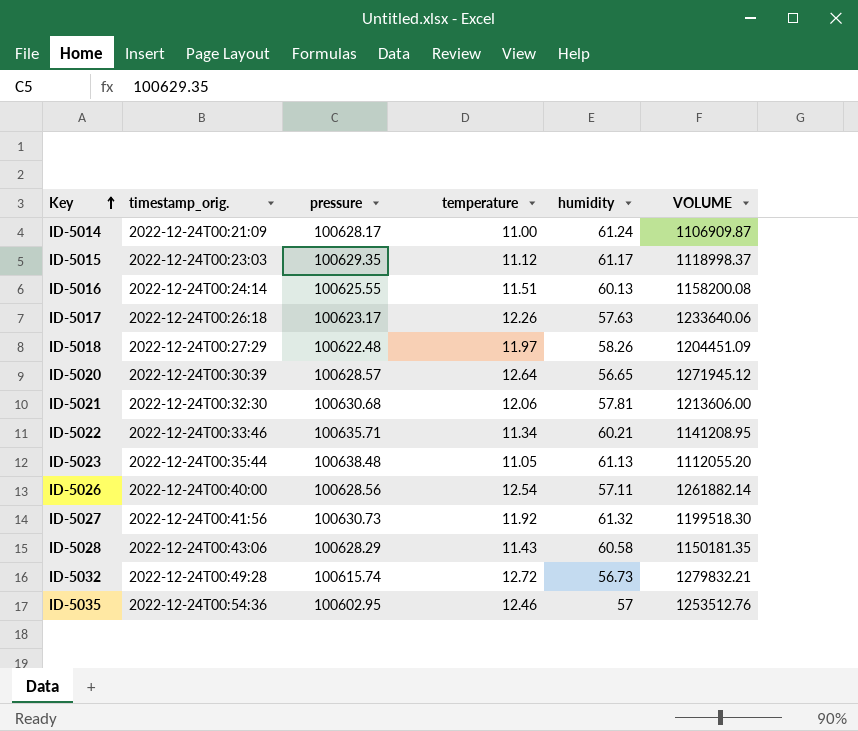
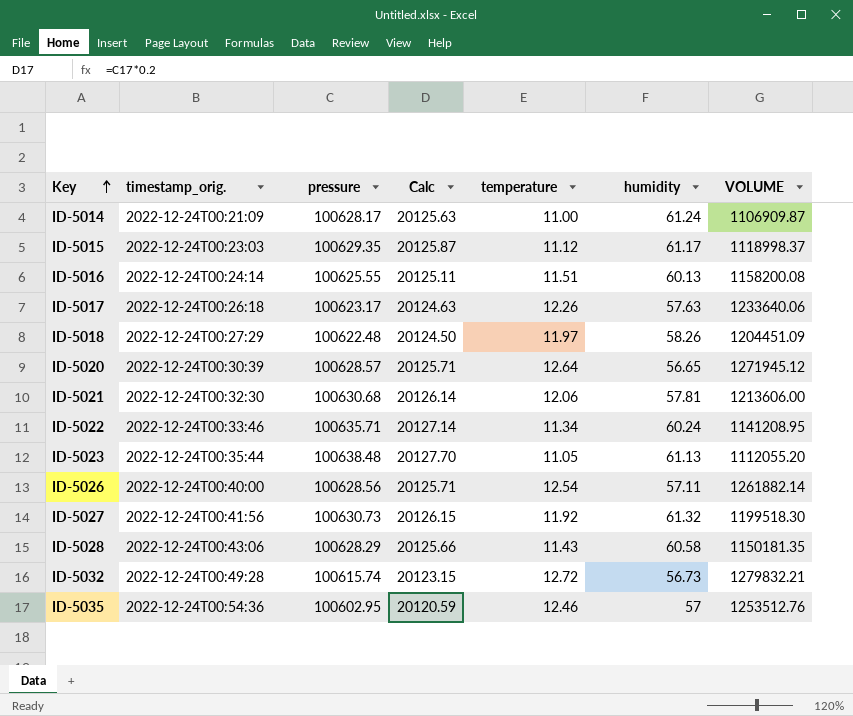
column Calc | formula: none -> [pressure] * 0.2
ID-5022 | humidity: 60.21 -> 60.24

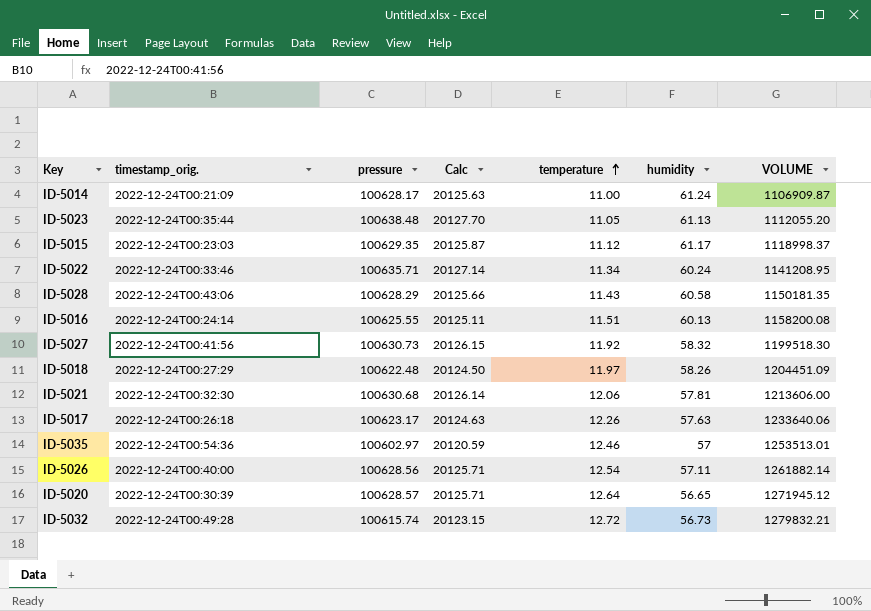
row order: Key ascending -> temperature ascending
ID-5027 | humidity: 61.32 -> 58.32
ID-5035 | pressure: 100602.95 -> 100602.97
ID-5035 | VOLUME: 1253512.76 -> 1253513.01

